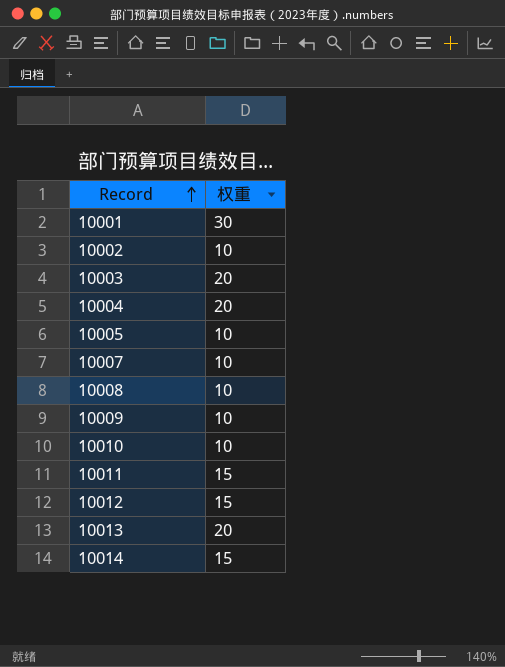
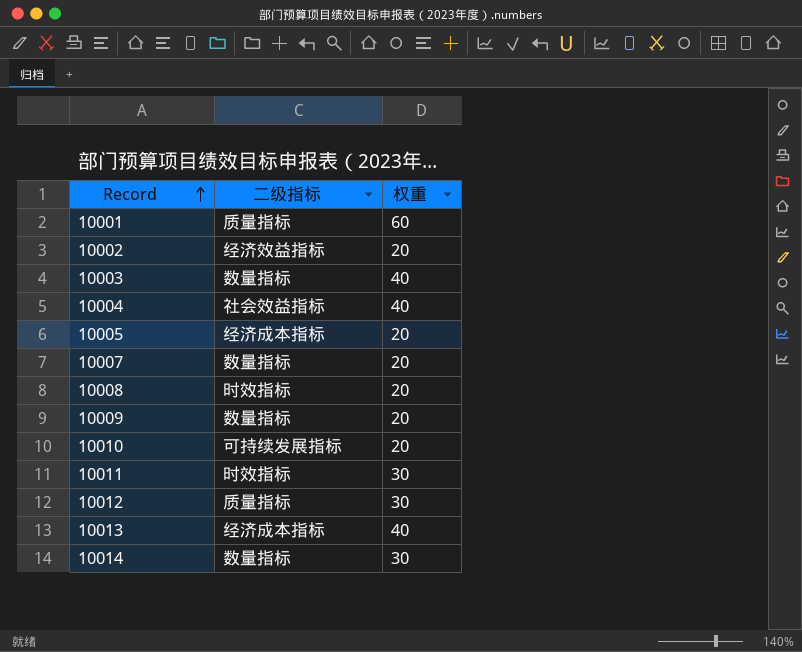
column 二级指标 | position: none -> 2
10001 | 权重: 30 -> 60
10002 | 权重: 10 -> 20
10003 | 权重: 20 -> 40
10004 | 权重: 20 -> 40
10005 | 权重: 10 -> 20
10007 | 权重: 10 -> 20
10008 | 权重: 10 -> 20
10009 | 权重: 10 -> 20
10010 | 权重: 10 -> 20
10011 | 权重: 15 -> 30
10012 | 权重: 15 -> 30
10013 | 权重: 20 -> 40
10014 | 权重: 15 -> 30

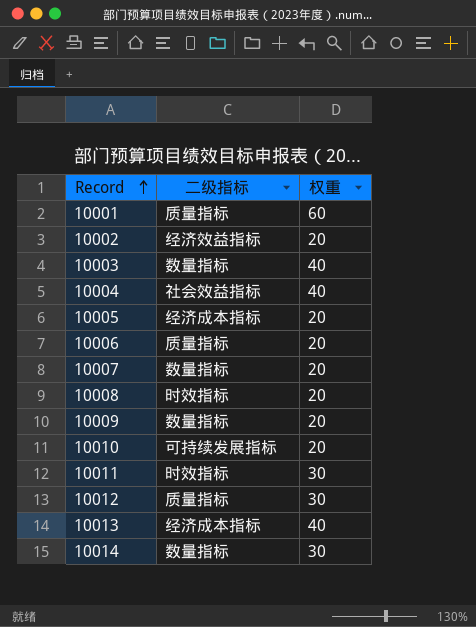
row 10006: none -> 质量指标 | 20

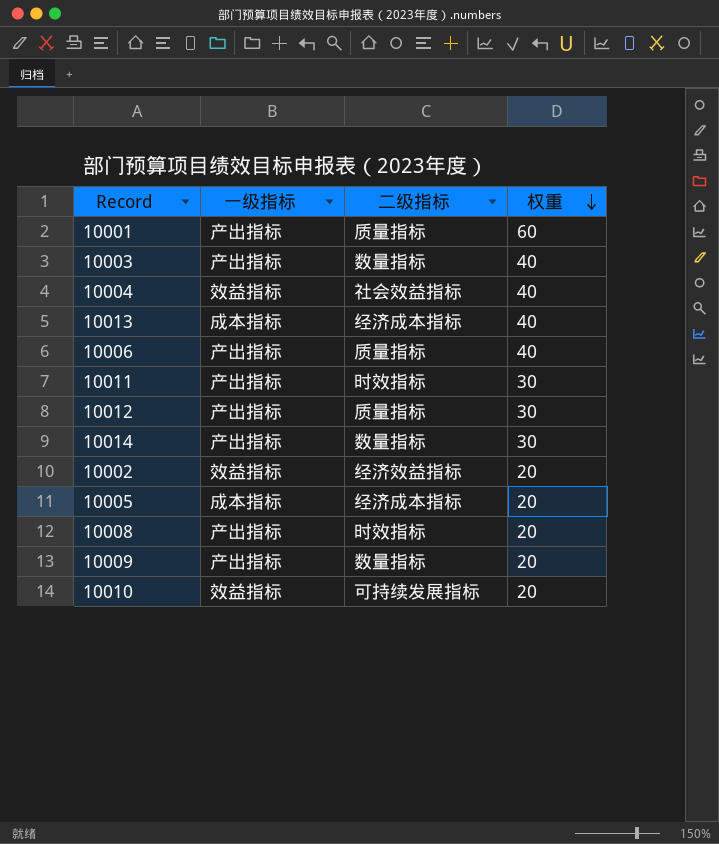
row order: Record ascending -> 权重 descending
column 一级指标 | position: none -> 2
row 10007: 数量指标 | 20 -> none
10006 | 权重: 20 -> 40

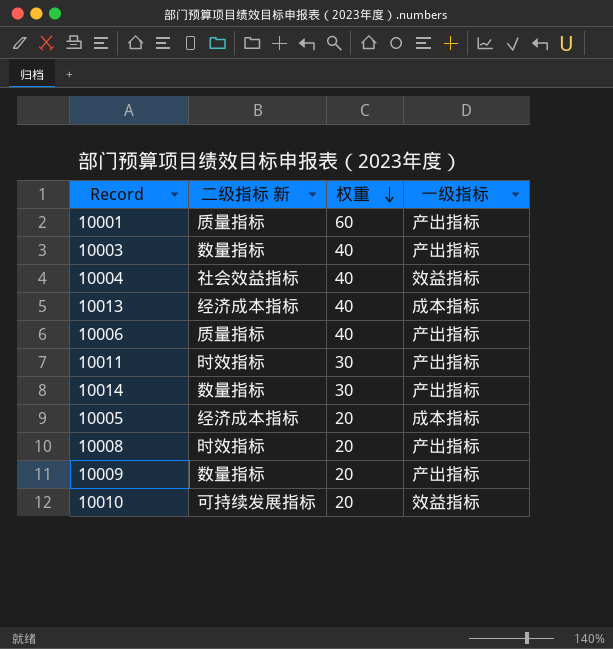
column name: 二级指标 -> 二级指标 新
column 一级指标 | position: 2 -> 4
row 10012: 产出指标 | 质量指标 | 30 -> none
row 10002: 效益指标 | 经济效益指标 | 20 -> none

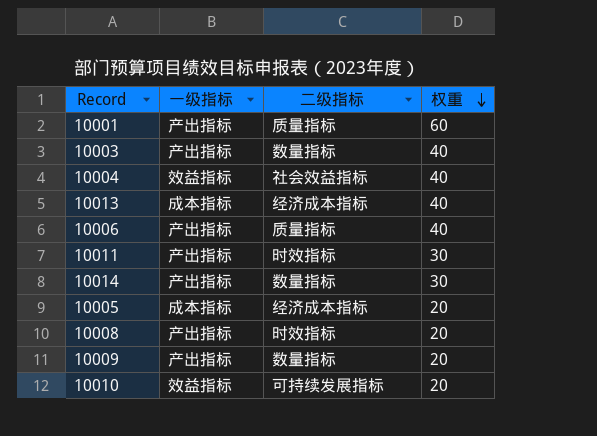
column 一级指标 | position: 4 -> 2
column name: 二级指标 新 -> 二级指标

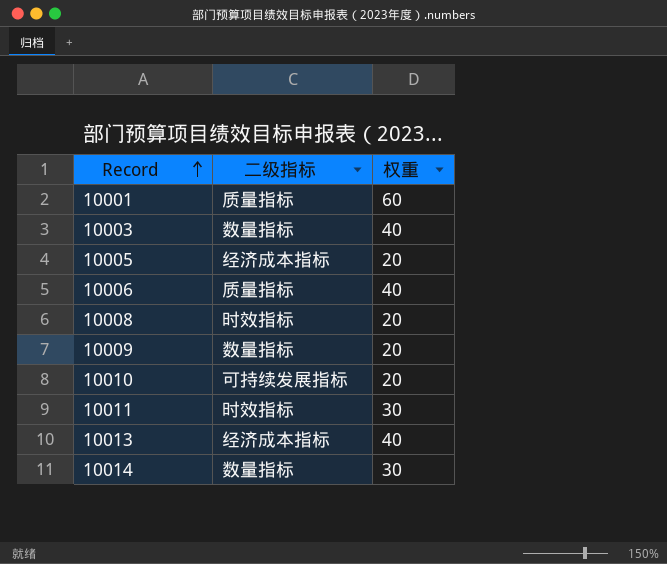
row order: 权重 descending -> Record ascending
column 一级指标 | position: 2 -> none
row 10004: 效益指标 | 社会效益指标 | 40 -> none

